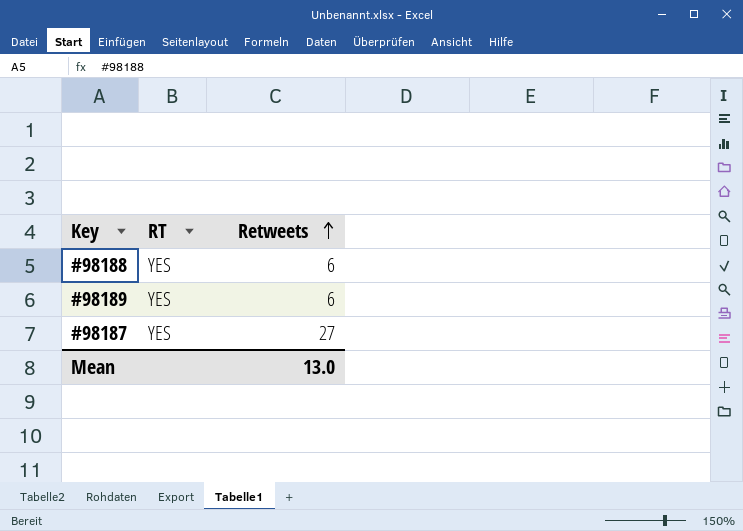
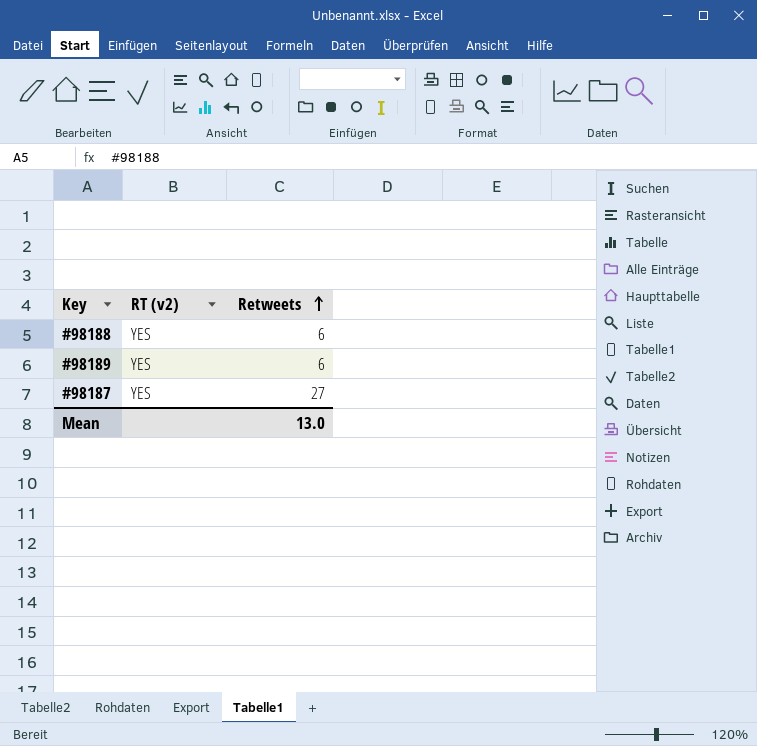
column name: RT -> RT (v2)

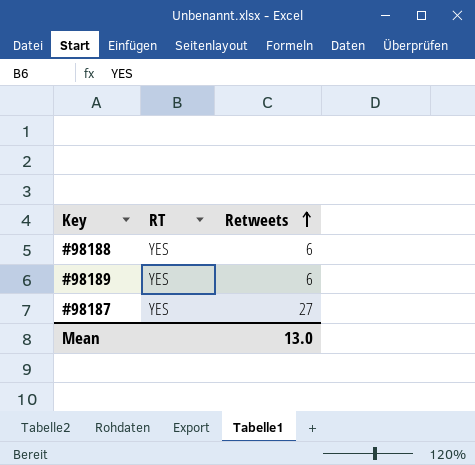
column name: RT (v2) -> RT

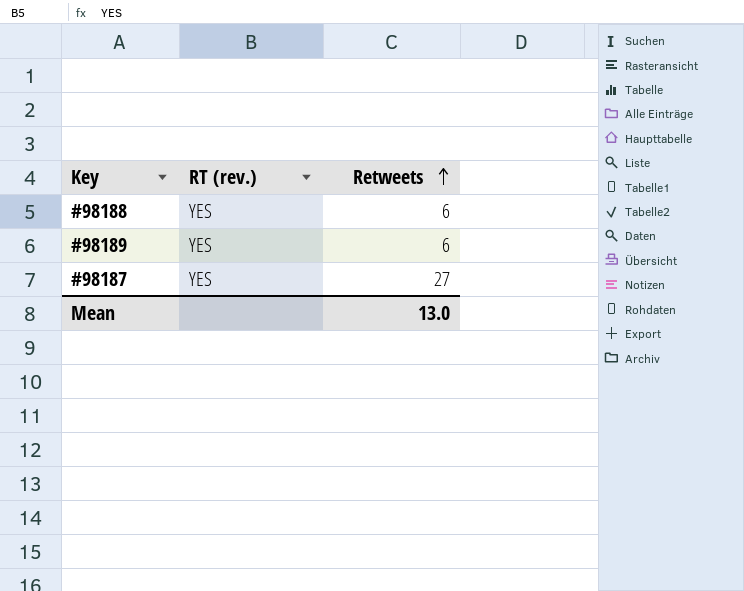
column name: RT -> RT (rev.)

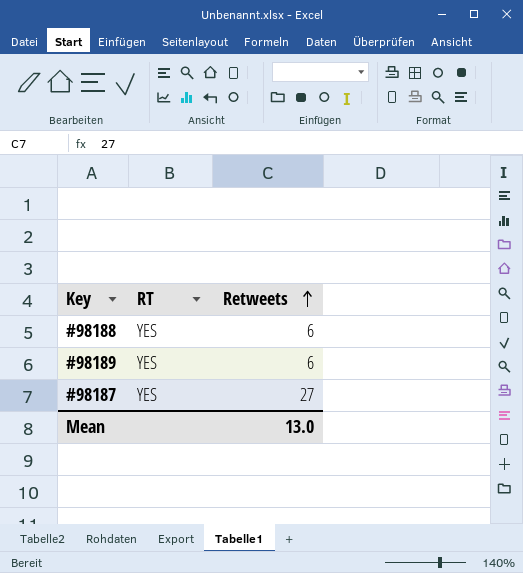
column name: RT (rev.) -> RT

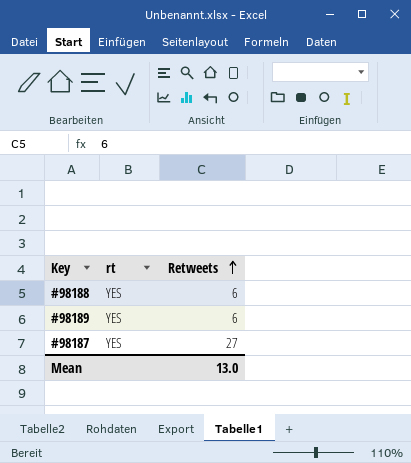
column name: RT -> rt

